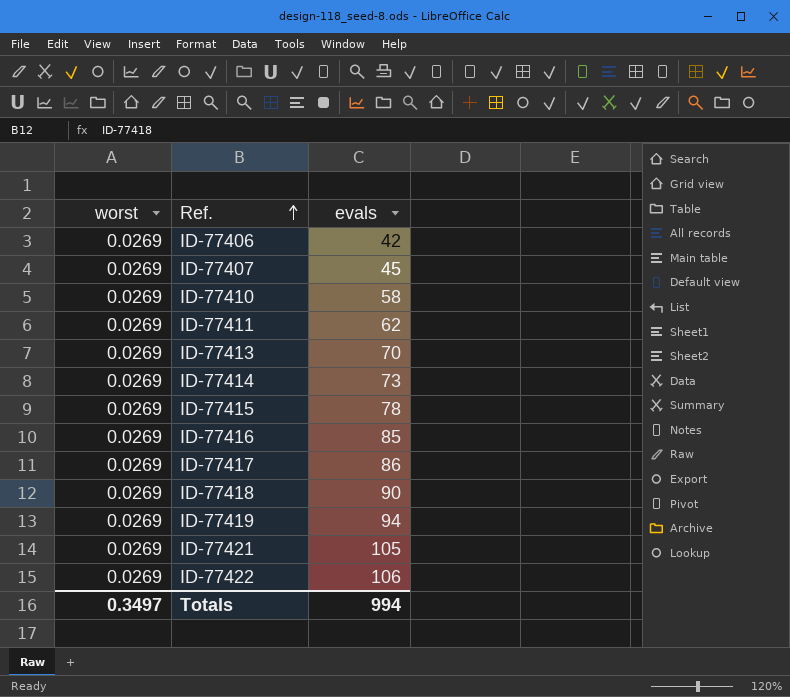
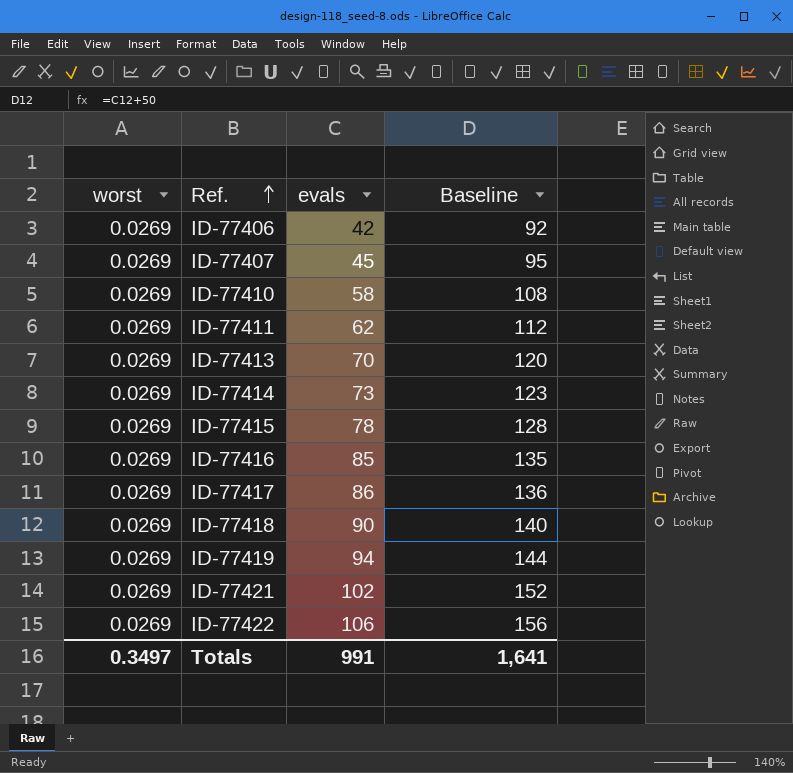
column Baseline | formula: none -> [evals] + 50
ID-77421 | evals: 105 -> 102
Totals | evals: 994 -> 991

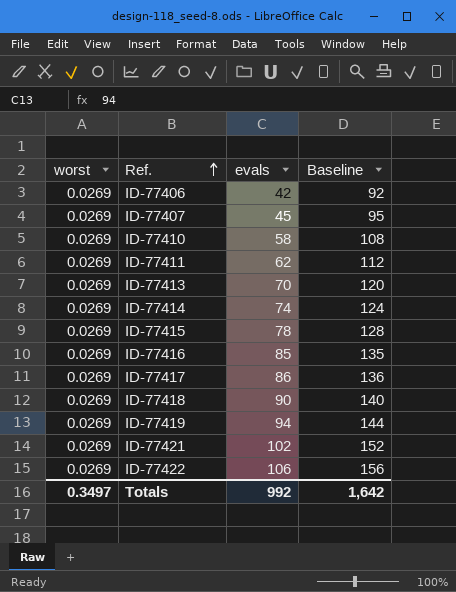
ID-77414 | evals: 73 -> 74
ID-77414 | Baseline: 123 -> 124
Totals | evals: 991 -> 992
Totals | Baseline: 1,641 -> 1,642

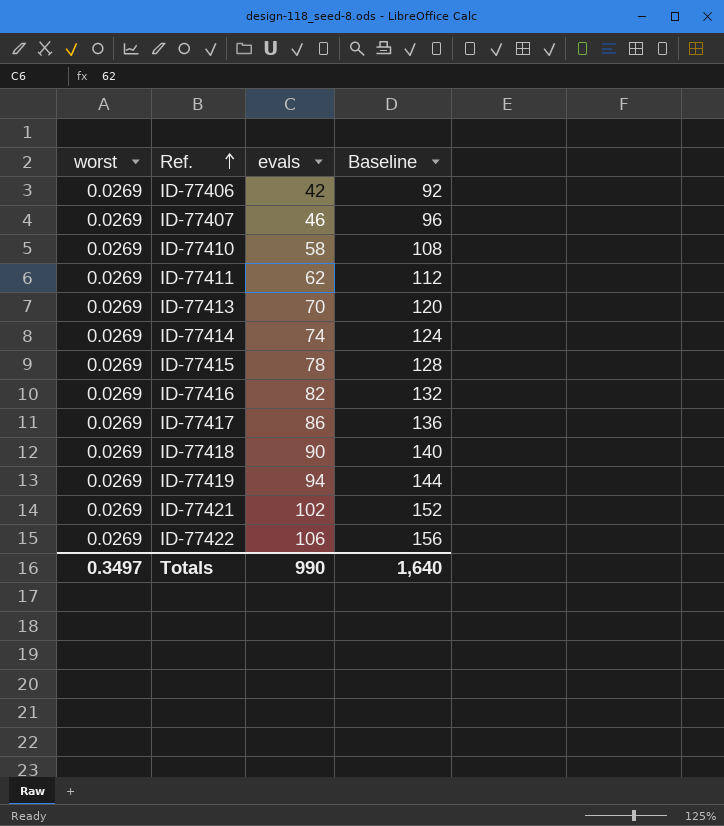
ID-77407 | evals: 45 -> 46
ID-77407 | Baseline: 95 -> 96
ID-77416 | evals: 85 -> 82
ID-77416 | Baseline: 135 -> 132
Totals | evals: 992 -> 990
Totals | Baseline: 1,642 -> 1,640

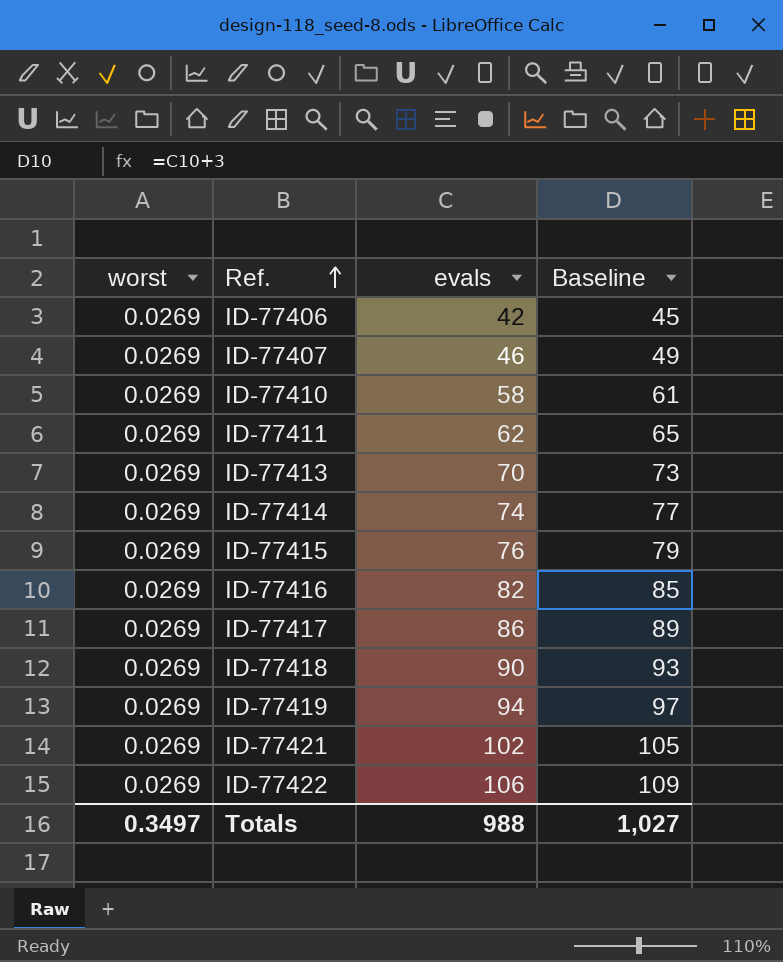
column Baseline | formula: [evals] + 50 -> [evals] + 3
ID-77415 | evals: 78 -> 76
Totals | evals: 990 -> 988
Totals | Baseline: 1,640 -> 1,027

